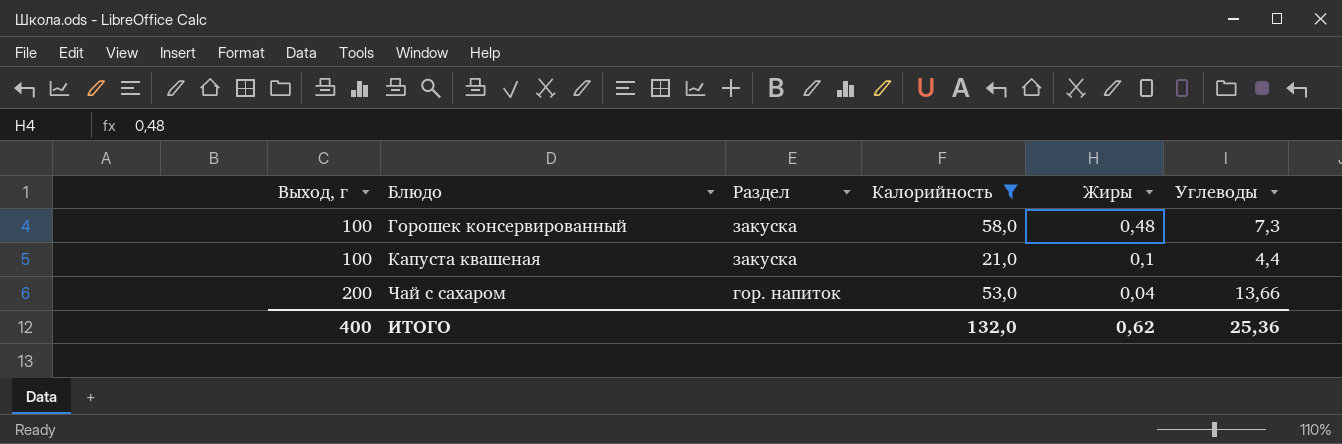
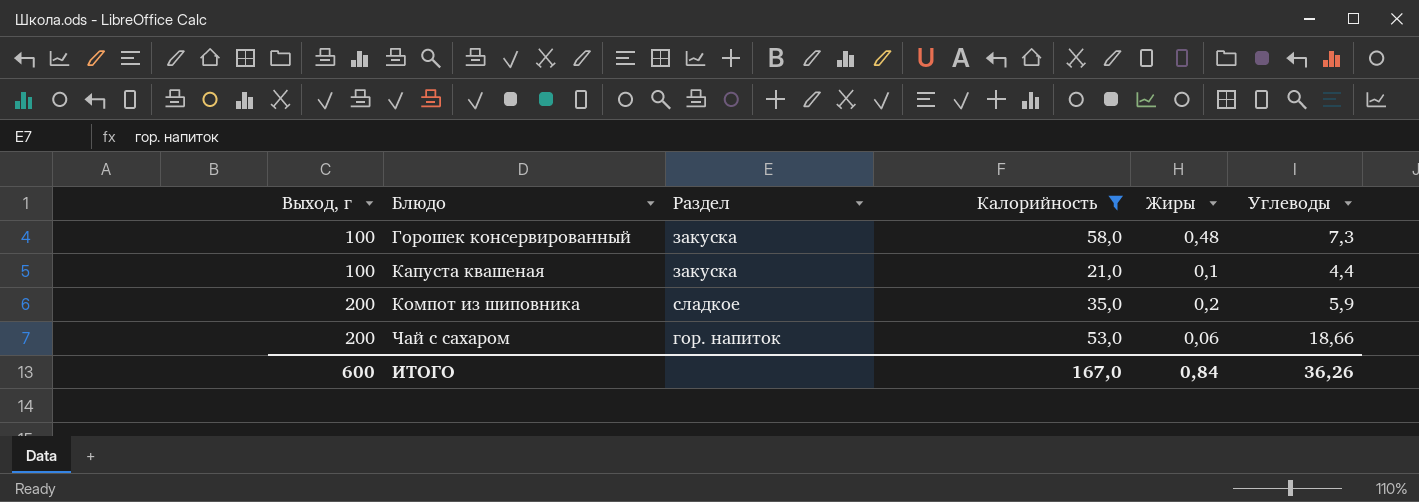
row Компот из шиповника: none -> 200 | сладкое | 35,0 | 0,2 | 5,9
Чай с сахаром | Жиры: 0,04 -> 0,06
Чай с сахаром | Углеводы: 13,66 -> 18,66
ИТОГО | Выход, г: 400 -> 600
ИТОГО | Калорийность: 132,0 -> 167,0
ИТОГО | Жиры: 0,62 -> 0,84
ИТОГО | Углеводы: 25,36 -> 36,26

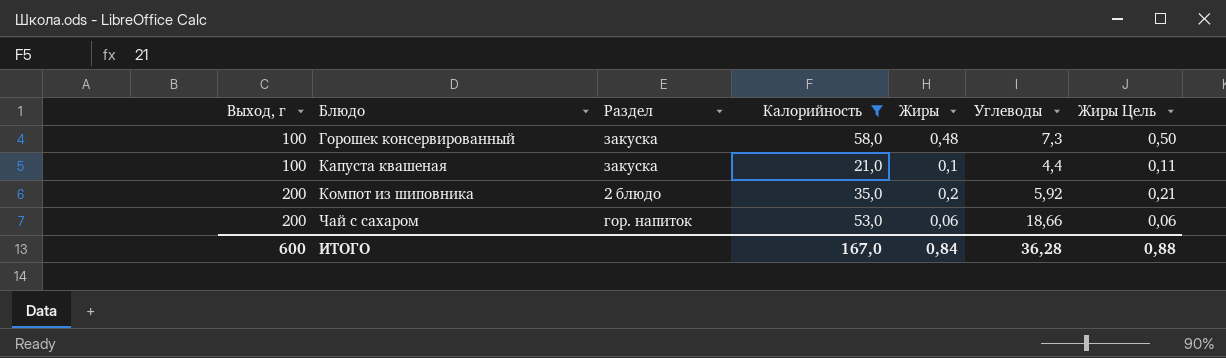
column Жиры Цель | formula: none -> [Жиры] * 1,05
Компот из шиповника | Раздел: сладкое -> 2 блюдо
Компот из шиповника | Углеводы: 5,9 -> 5,92
ИТОГО | Углеводы: 36,26 -> 36,28

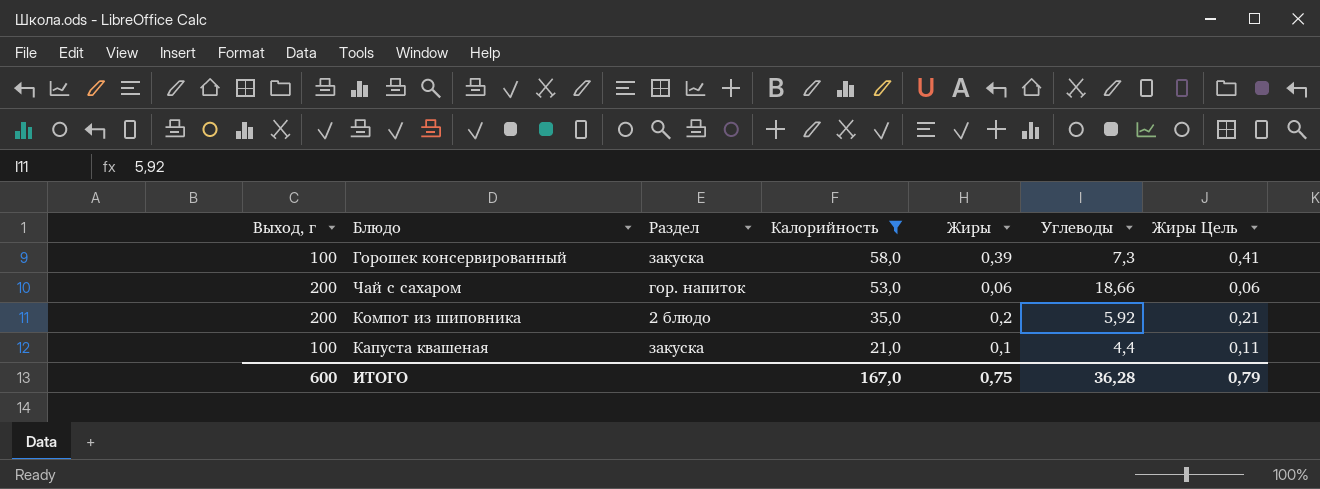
row order: Выход, г ascending -> Калорийность descending
Горошек консервированный | Жиры: 0,48 -> 0,39
Горошек консервированный | Жиры Цель: 0,50 -> 0,41
ИТОГО | Жиры: 0,84 -> 0,75
ИТОГО | Жиры Цель: 0,88 -> 0,79

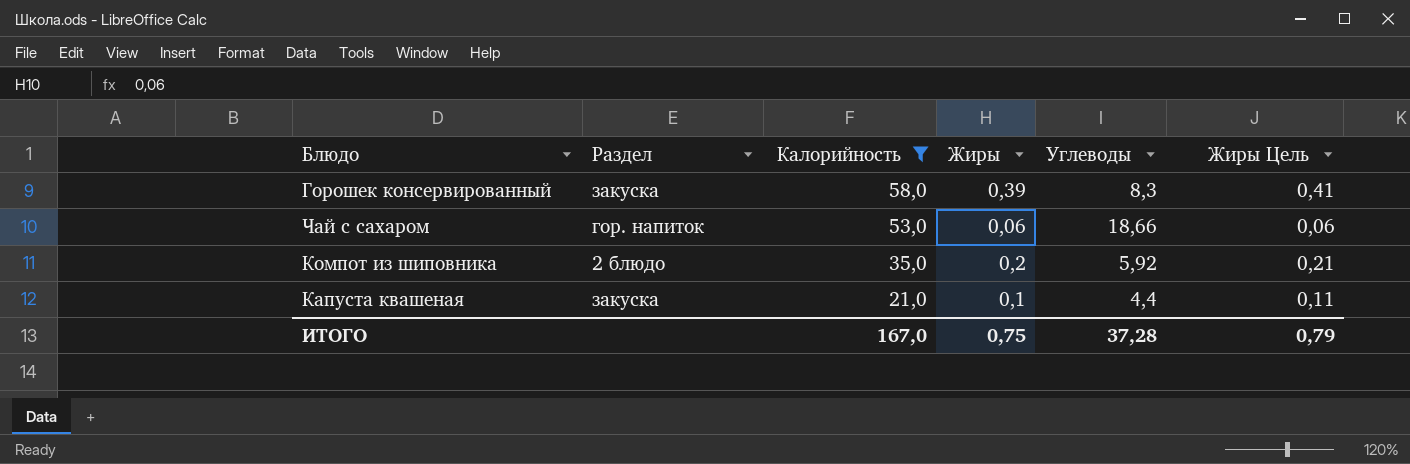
column Выход, г | position: 1 -> none
Горошек консервированный | Углеводы: 7,3 -> 8,3
ИТОГО | Углеводы: 36,28 -> 37,28

